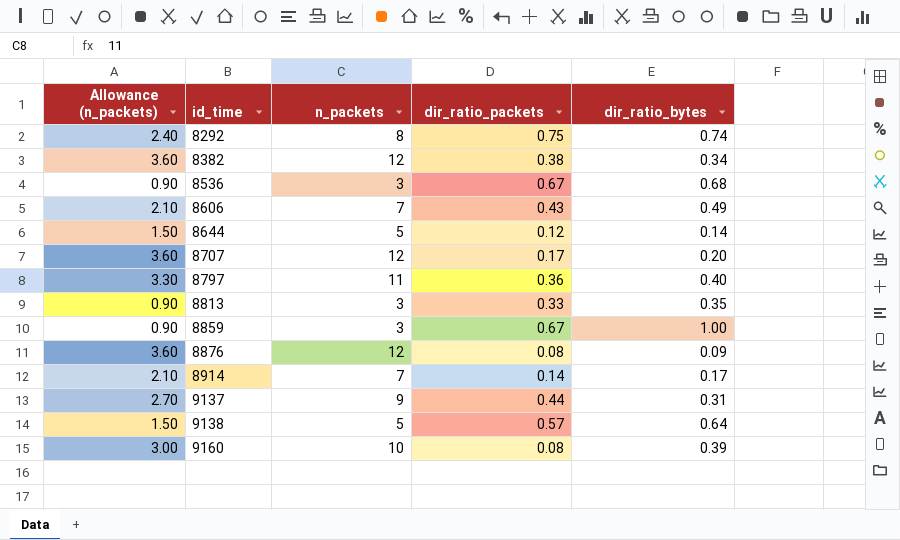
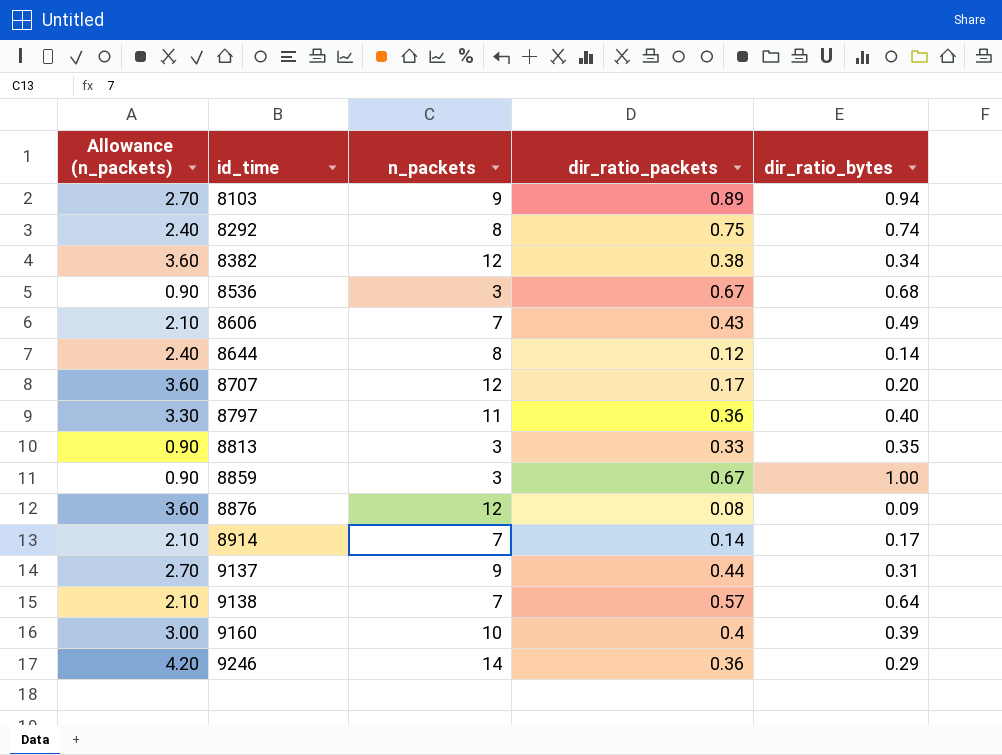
row 8103: none -> 2.70 | 9 | 0.89 | 0.94
8644 | Allowance (n_packets): 1.50 -> 2.40
8644 | n_packets: 5 -> 8
9138 | Allowance (n_packets): 1.50 -> 2.10
9138 | n_packets: 5 -> 7
9160 | dir_ratio_packets: 0.08 -> 0.4
row 9246: none -> 4.20 | 14 | 0.36 | 0.29

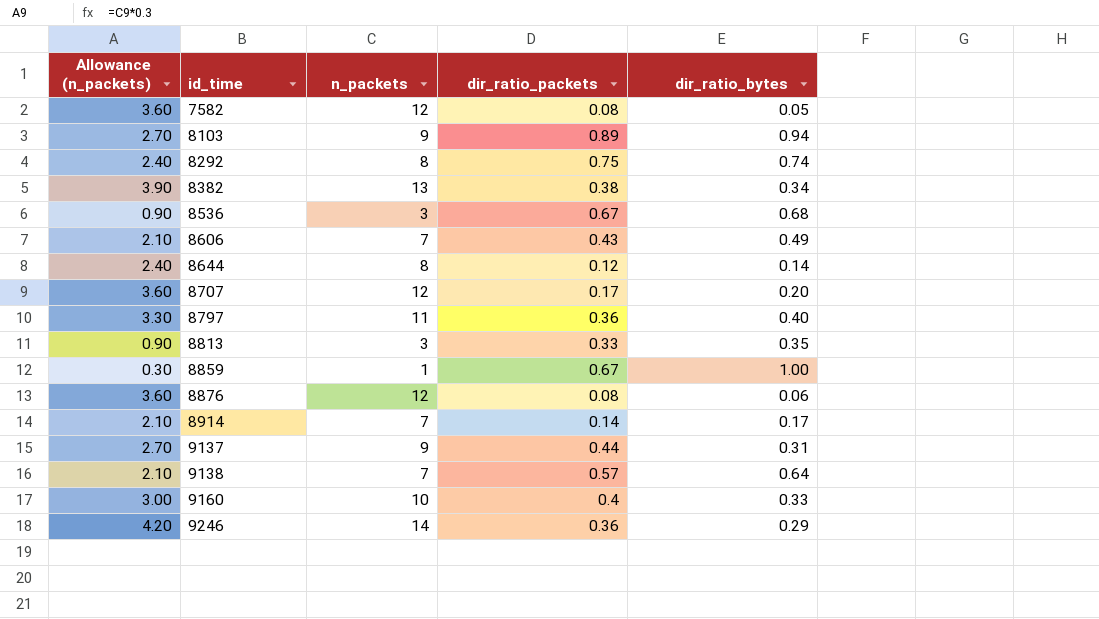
row 7582: none -> 3.60 | 12 | 0.08 | 0.05
8382 | Allowance (n_packets): 3.60 -> 3.90
8382 | n_packets: 12 -> 13
8859 | Allowance (n_packets): 0.90 -> 0.30
8859 | n_packets: 3 -> 1
8876 | dir_ratio_bytes: 0.09 -> 0.06
9160 | dir_ratio_bytes: 0.39 -> 0.33

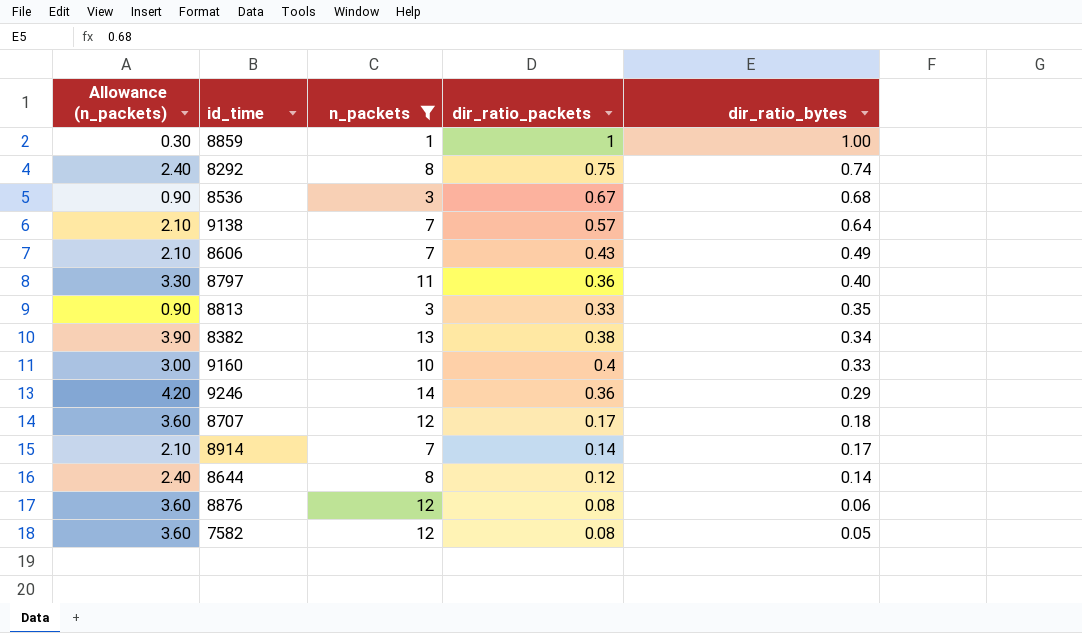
filter: none -> n_packets != 9
row order: id_time ascending -> dir_ratio_bytes descending
8859 | dir_ratio_packets: 0.67 -> 1
8707 | dir_ratio_bytes: 0.20 -> 0.18

